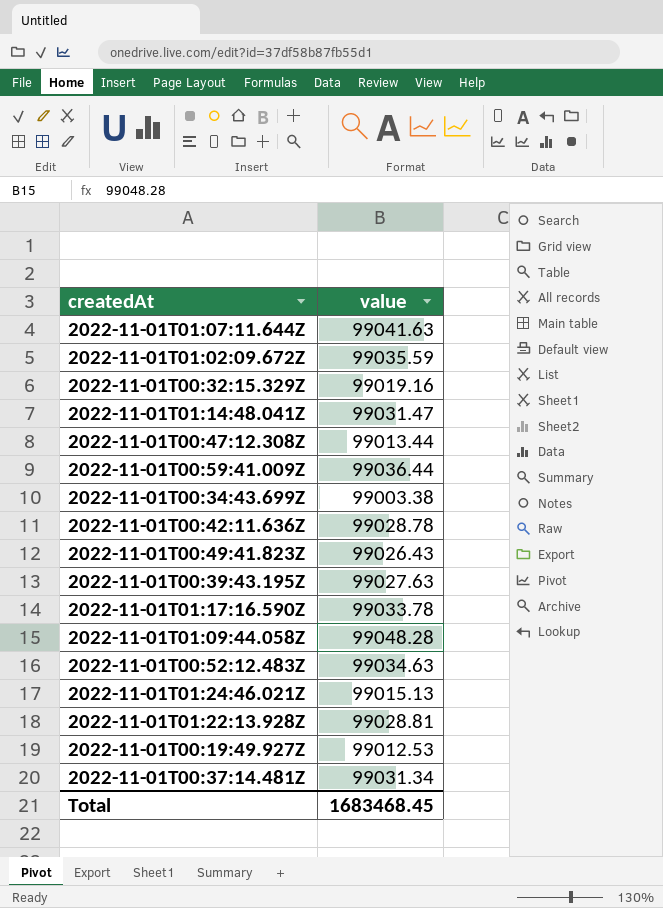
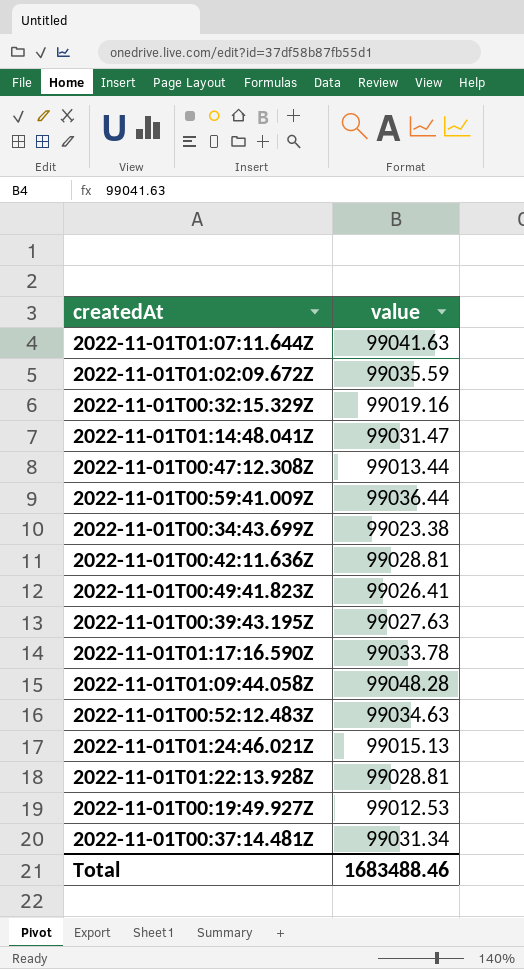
2022-11-01T00:34:43.699Z | value: 99003.38 -> 99023.38
2022-11-01T00:42:11.636Z | value: 99028.78 -> 99028.81
2022-11-01T00:49:41.823Z | value: 99026.43 -> 99026.41
Total | value: 1683468.45 -> 1683488.46

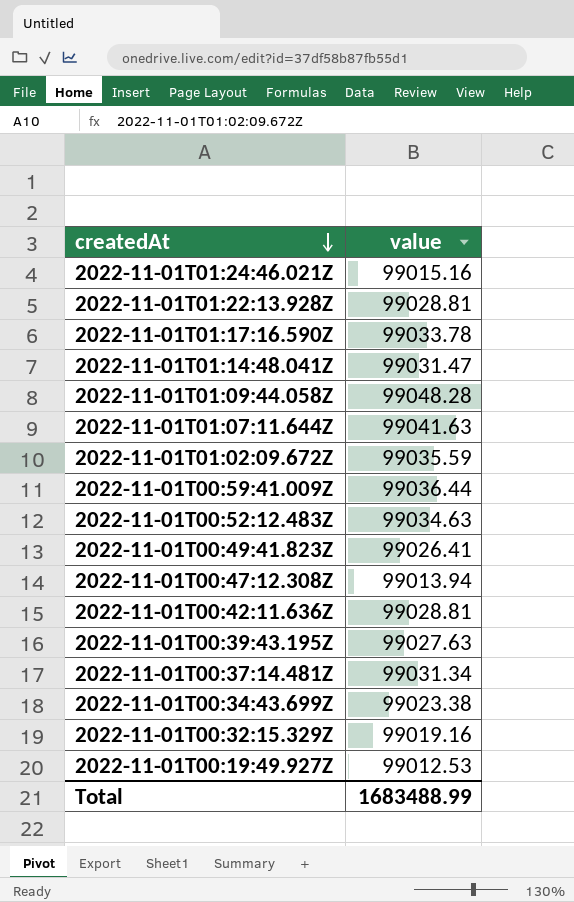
row order: none -> createdAt descending
2022-11-01T01:24:46.021Z | value: 99015.13 -> 99015.16
2022-11-01T00:47:12.308Z | value: 99013.44 -> 99013.94
Total | value: 1683488.46 -> 1683488.99

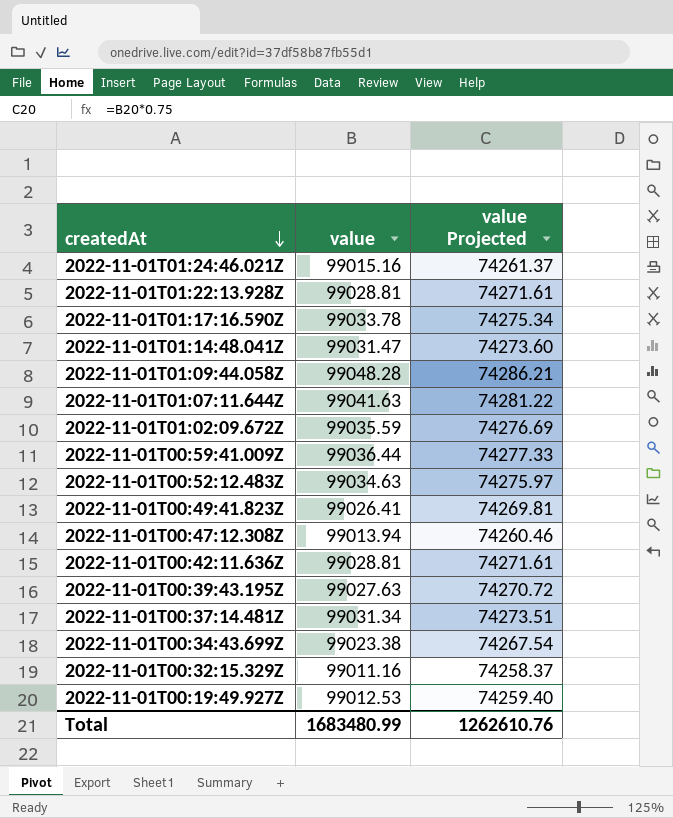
column value Projected | formula: none -> [value] * 0.75
2022-11-01T00:32:15.329Z | value: 99019.16 -> 99011.16
Total | value: 1683488.99 -> 1683480.99

